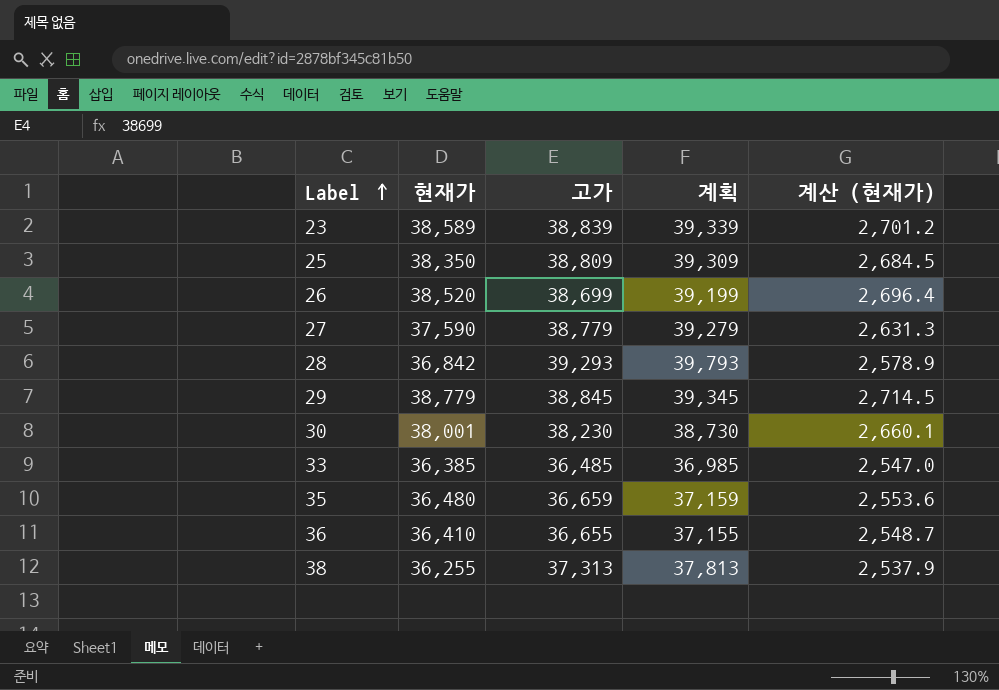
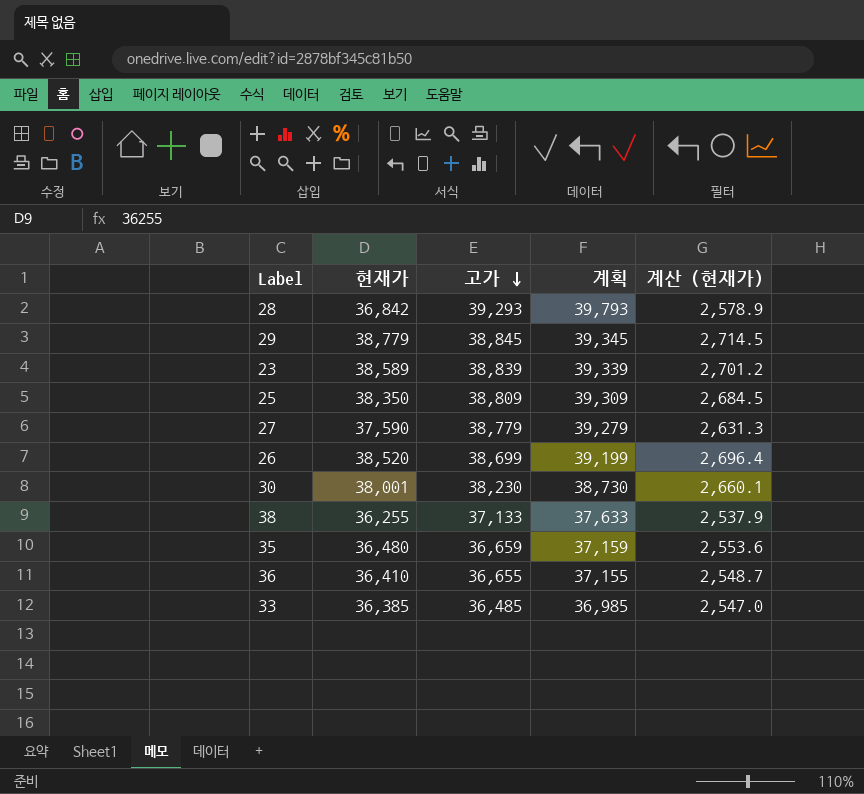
row order: Label ascending -> 고가 descending
38 | 고가: 37,313 -> 37,133
38 | 계획: 37,813 -> 37,633

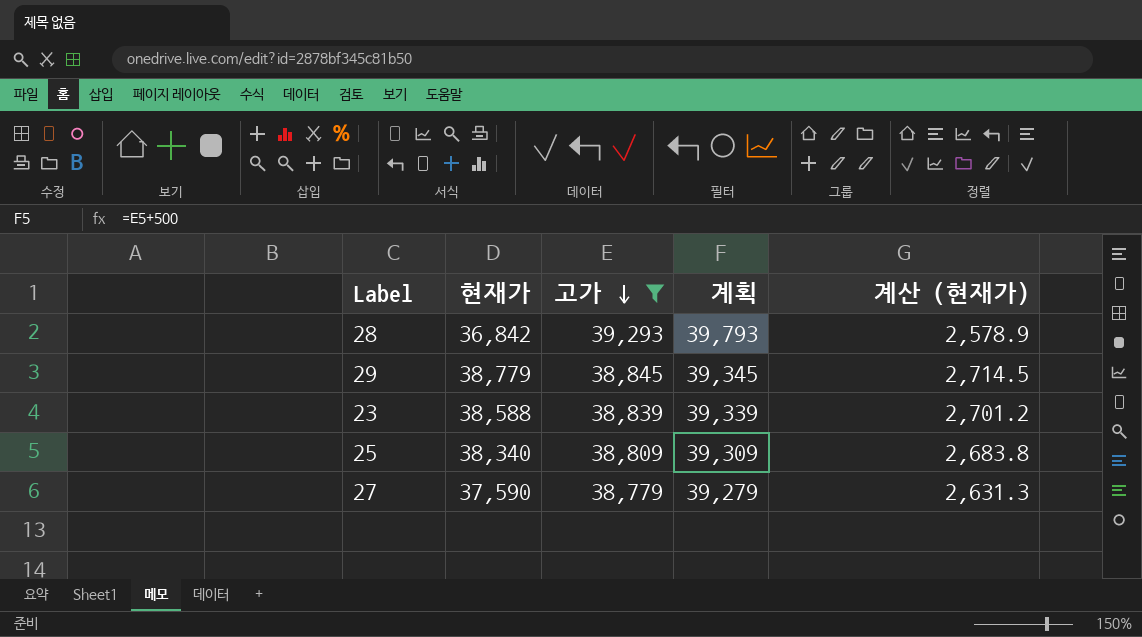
filter: none -> 고가 >= 38,779
23 | 현재가: 38,589 -> 38,588
25 | 현재가: 38,350 -> 38,340
25 | 계산 (현재가): 2,684.5 -> 2,683.8

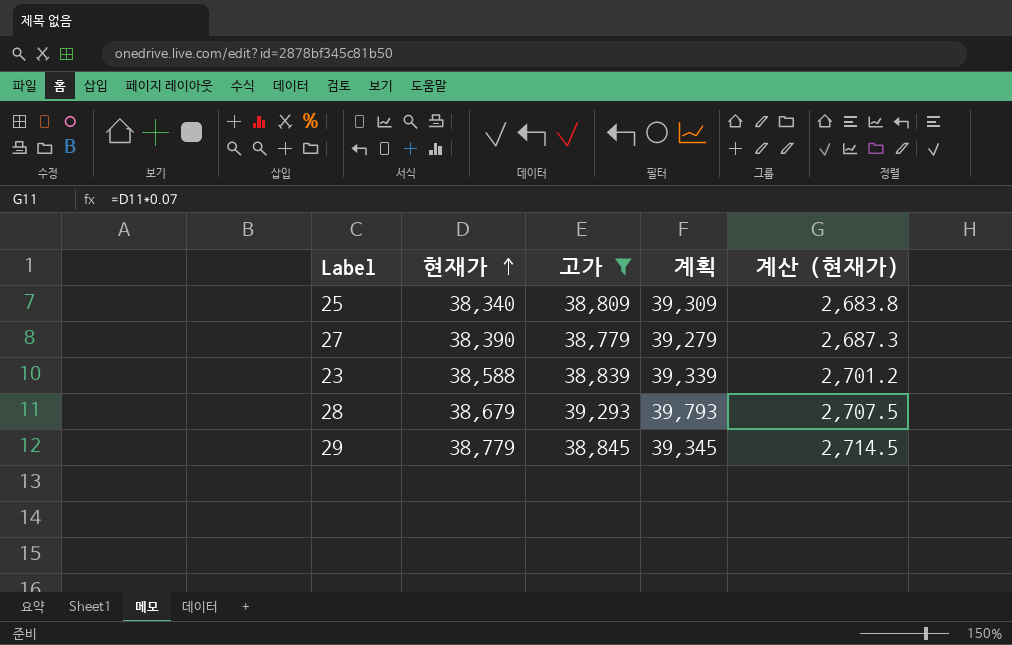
row order: 고가 descending -> 현재가 ascending
27 | 현재가: 37,590 -> 38,390
27 | 계산 (현재가): 2,631.3 -> 2,687.3
28 | 현재가: 36,842 -> 38,679
28 | 계산 (현재가): 2,578.9 -> 2,707.5

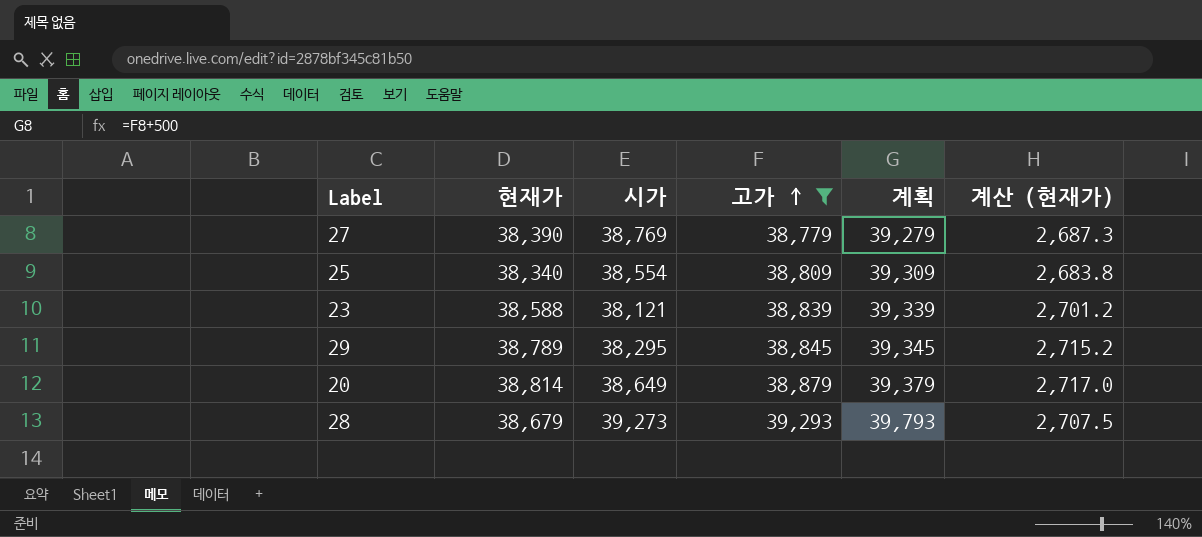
row order: 현재가 ascending -> 고가 ascending
column 시가 | position: none -> 3
29 | 현재가: 38,779 -> 38,789
29 | 계산 (현재가): 2,714.5 -> 2,715.2
row 20: none -> 38,814 | 38,649 | 38,879 | 39,379 | 2,717.0

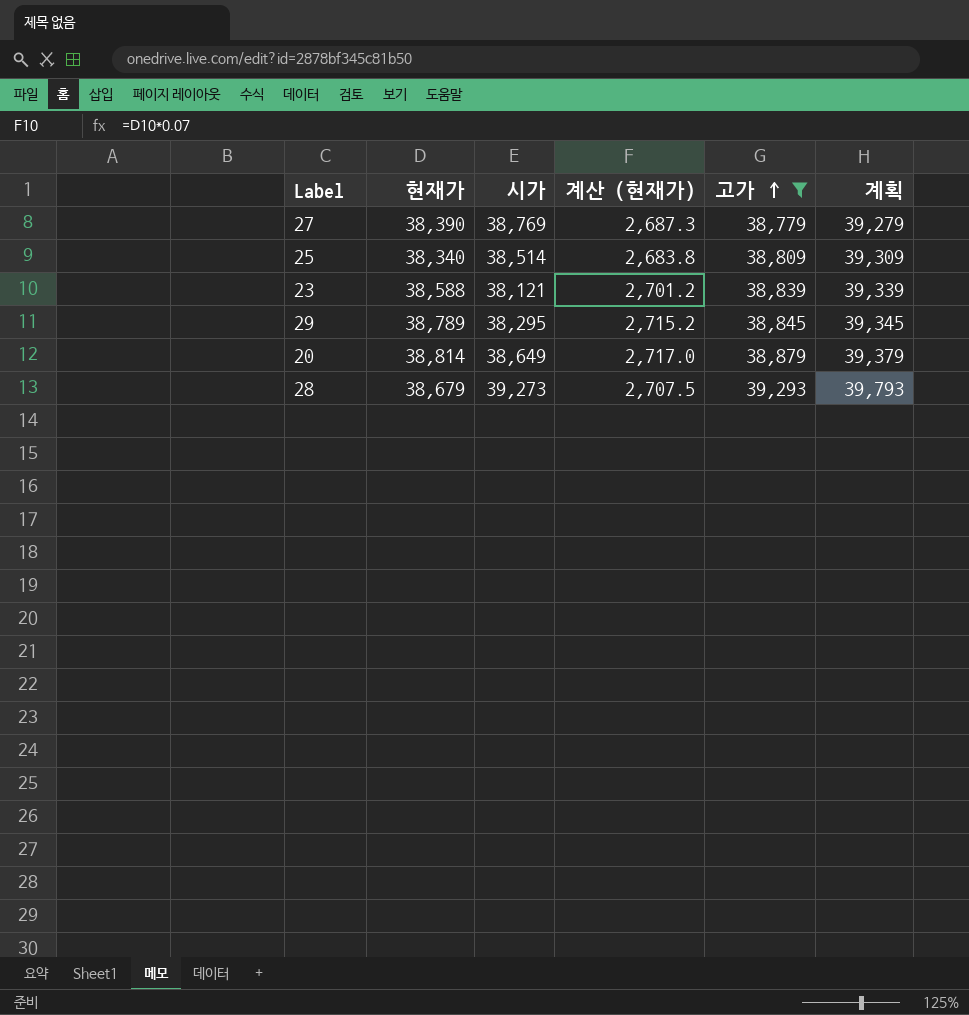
column 계산 (현재가) | position: 6 -> 4
25 | 시가: 38,554 -> 38,514

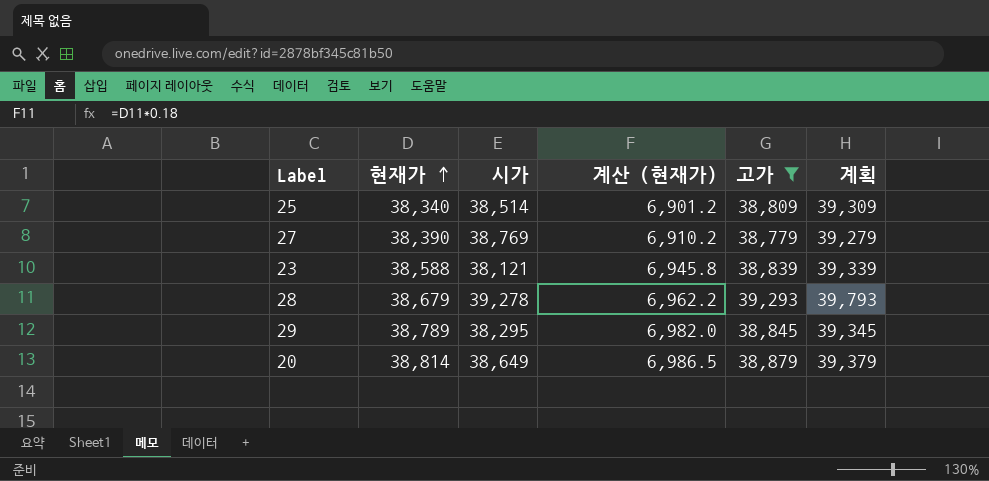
row order: 고가 ascending -> 현재가 ascending
column 계산 (현재가) | formula: [현재가] * 0.07 -> [현재가] * 0.18
28 | 시가: 39,273 -> 39,278

